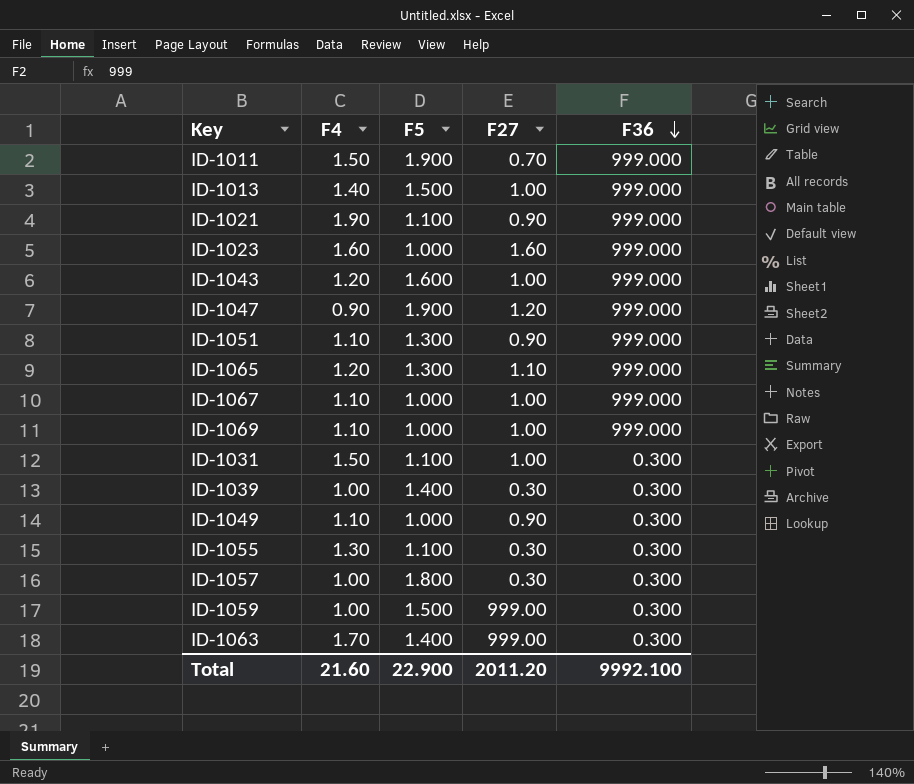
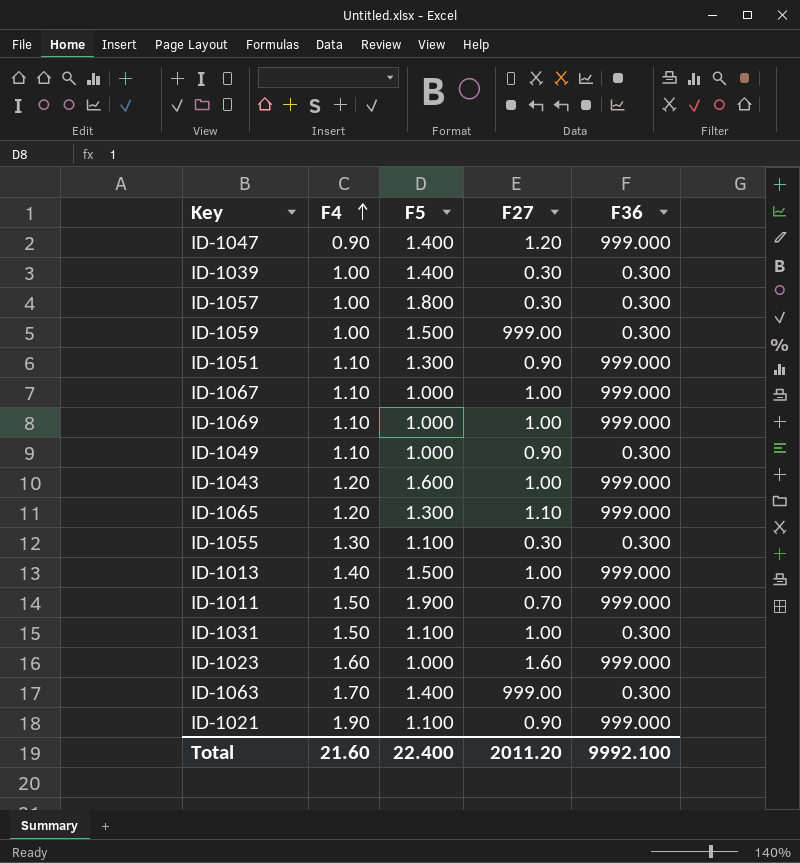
row order: F36 descending -> F4 ascending
ID-1047 | F5: 1.900 -> 1.400
Total | F5: 22.900 -> 22.400

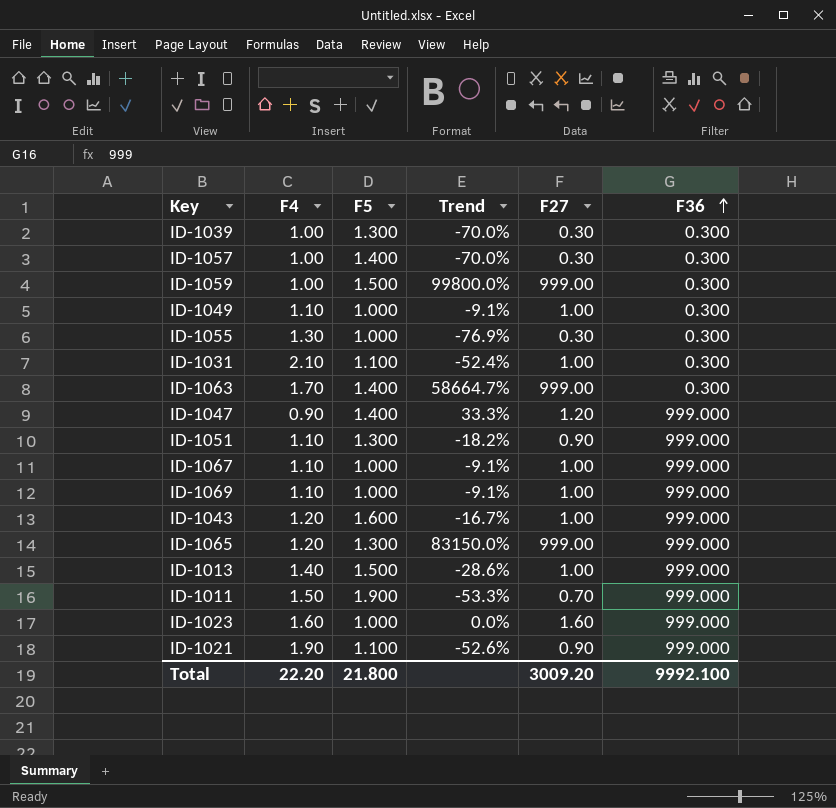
row order: F4 ascending -> F36 ascending
column Trend | formula: none -> ([F27] - [F4]) / [F4]
ID-1039 | F5: 1.400 -> 1.300
ID-1057 | F5: 1.800 -> 1.400
ID-1049 | F27: 0.90 -> 1.00
ID-1055 | F5: 1.100 -> 1.000
ID-1031 | F4: 1.50 -> 2.10
ID-1065 | F27: 1.10 -> 999.00
Total | F4: 21.60 -> 22.20
Total | F5: 22.400 -> 21.800
Total | F27: 2011.20 -> 3009.20

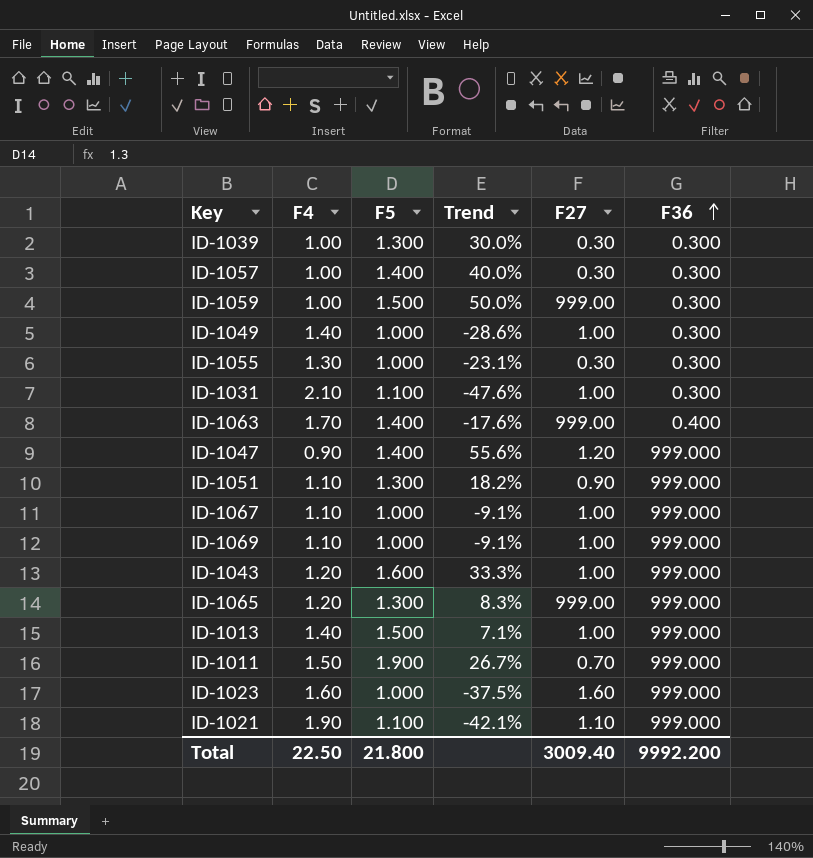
column Trend | formula: ([F27] - [F4]) / [F4] -> ([F5] - [F4]) / [F4]
ID-1049 | F4: 1.10 -> 1.40
ID-1063 | F36: 0.300 -> 0.400
ID-1021 | F27: 0.90 -> 1.10
Total | F4: 22.20 -> 22.50
Total | F27: 3009.20 -> 3009.40
Total | F36: 9992.100 -> 9992.200

